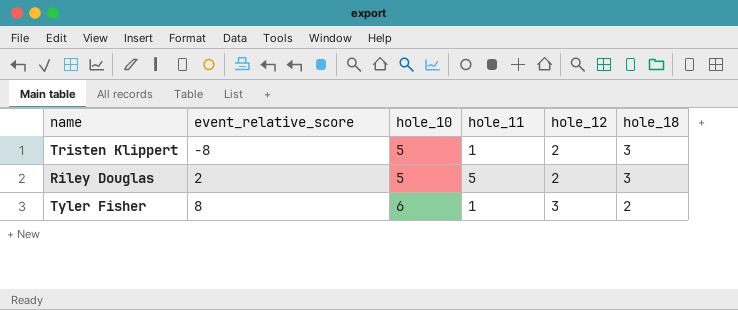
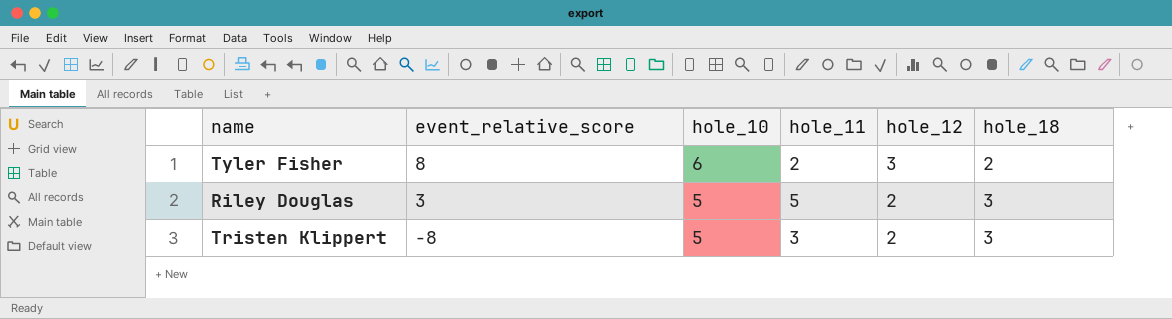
row order: event_relative_score ascending -> event_relative_score descending
Tyler Fisher | hole_11: 1 -> 2
Riley Douglas | event_relative_score: 2 -> 3
Tristen Klippert | hole_11: 1 -> 3

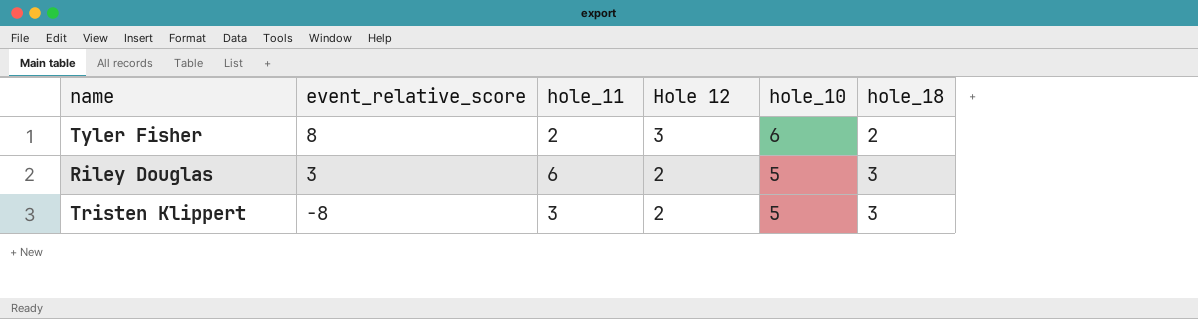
column name: hole_12 -> Hole 12
column hole_10 | position: 3 -> 5
Riley Douglas | hole_11: 5 -> 6

